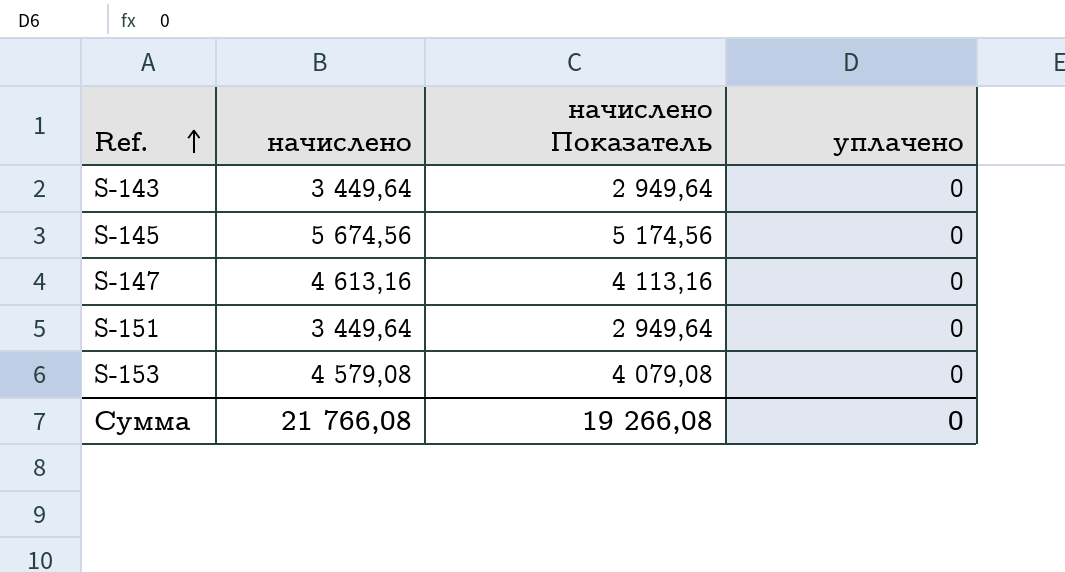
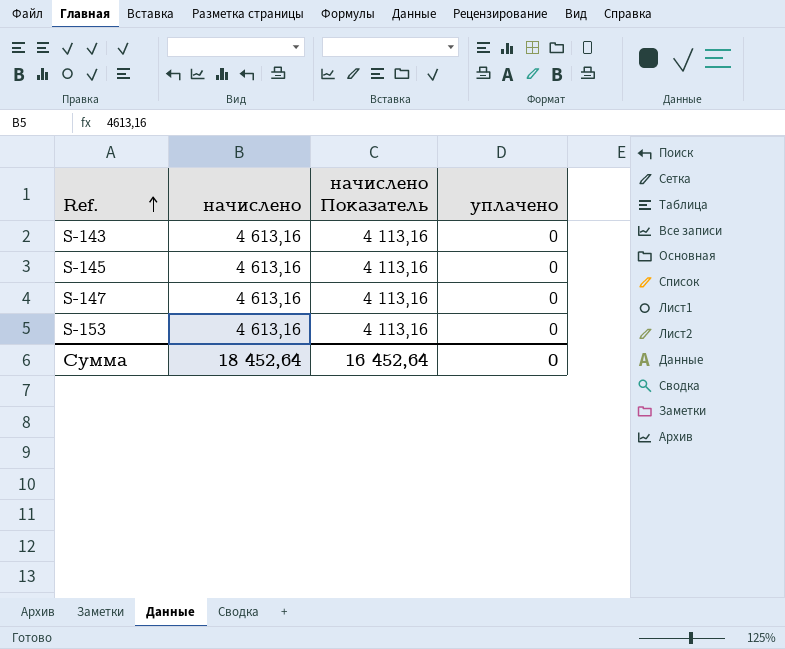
row S-151: 3 449,64 | 2 949,64 | 0 -> none
S-143 | начислено: 3 449,64 -> 4 613,16
S-143 | начислено Показатель: 2 949,64 -> 4 113,16
S-145 | начислено: 5 674,56 -> 4 613,16
S-145 | начислено Показатель: 5 174,56 -> 4 113,16
S-153 | начислено: 4 579,08 -> 4 613,16
S-153 | начислено Показатель: 4 079,08 -> 4 113,16
Сумма | начислено: 21 766,08 -> 18 452,64
Сумма | начислено Показатель: 19 266,08 -> 16 452,64

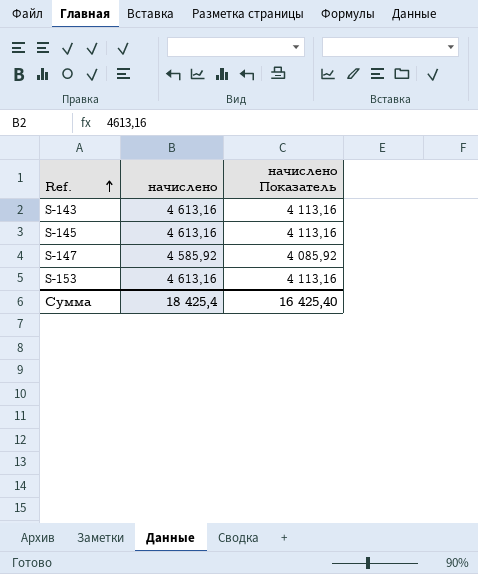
column уплачено | position: 4 -> none
S-147 | начислено: 4 613,16 -> 4 585,92
S-147 | начислено Показатель: 4 113,16 -> 4 085,92
Сумма | начислено: 18 452,64 -> 18 425,4
Сумма | начислено Показатель: 16 452,64 -> 16 425,40

